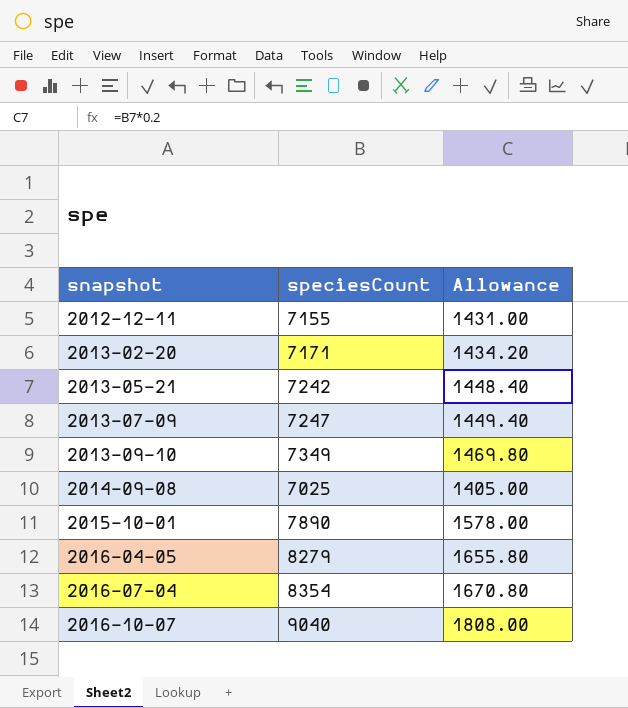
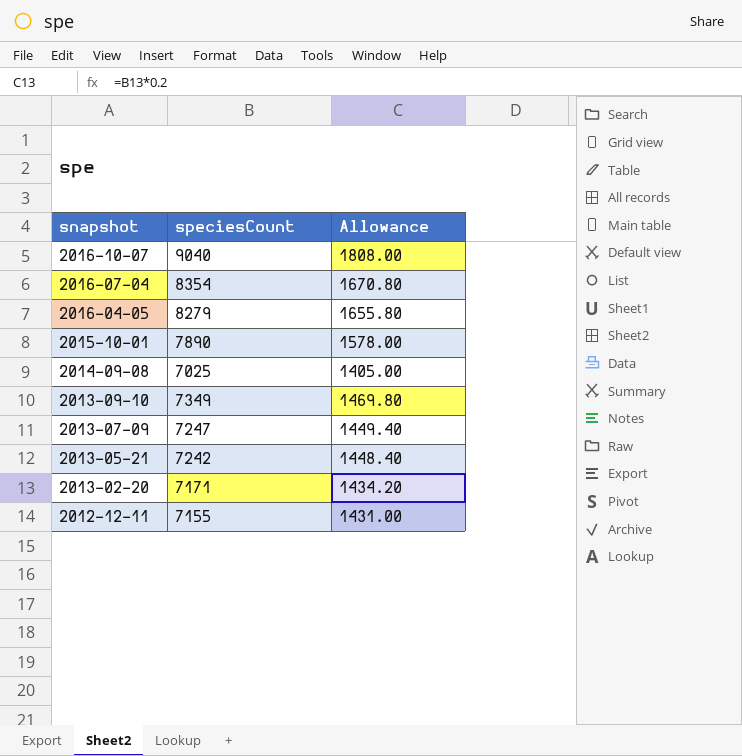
row order: snapshot ascending -> snapshot descending

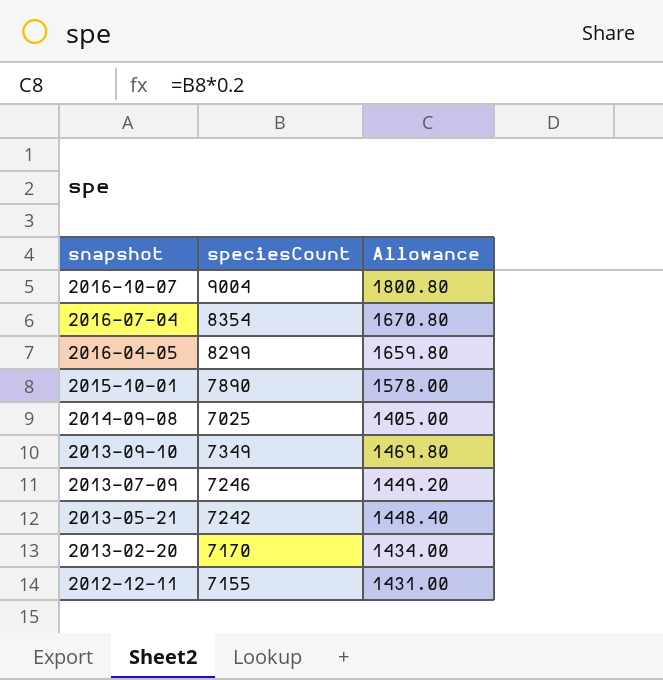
2016-10-07 | speciesCount: 9040 -> 9004
2016-10-07 | Allowance: 1808.00 -> 1800.80
2016-04-05 | speciesCount: 8279 -> 8299
2016-04-05 | Allowance: 1655.80 -> 1659.80
2013-07-09 | speciesCount: 7247 -> 7246
2013-07-09 | Allowance: 1449.40 -> 1449.20
2013-02-20 | speciesCount: 7171 -> 7170
2013-02-20 | Allowance: 1434.20 -> 1434.00

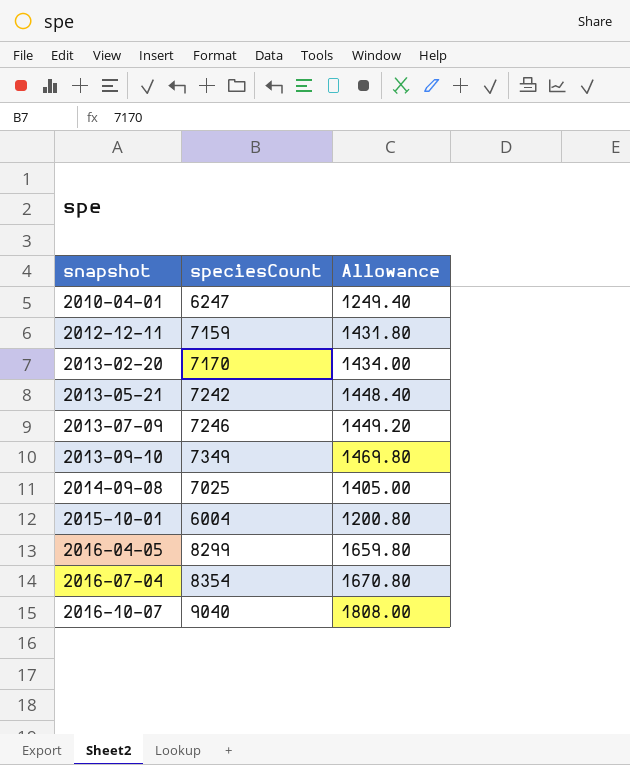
row order: snapshot descending -> snapshot ascending
row 2010-04-01: none -> 6247 | 1249.40
2012-12-11 | speciesCount: 7155 -> 7159
2012-12-11 | Allowance: 1431.00 -> 1431.80
2015-10-01 | speciesCount: 7890 -> 6004
2015-10-01 | Allowance: 1578.00 -> 1200.80
2016-10-07 | speciesCount: 9004 -> 9040
2016-10-07 | Allowance: 1800.80 -> 1808.00

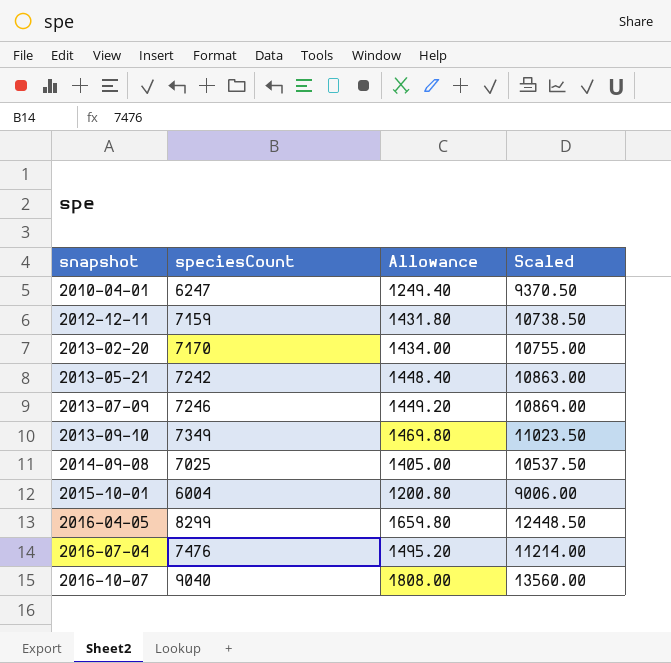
column Scaled | formula: none -> [speciesCount] * 1.5
2016-07-04 | speciesCount: 8354 -> 7476
2016-07-04 | Allowance: 1670.80 -> 1495.20

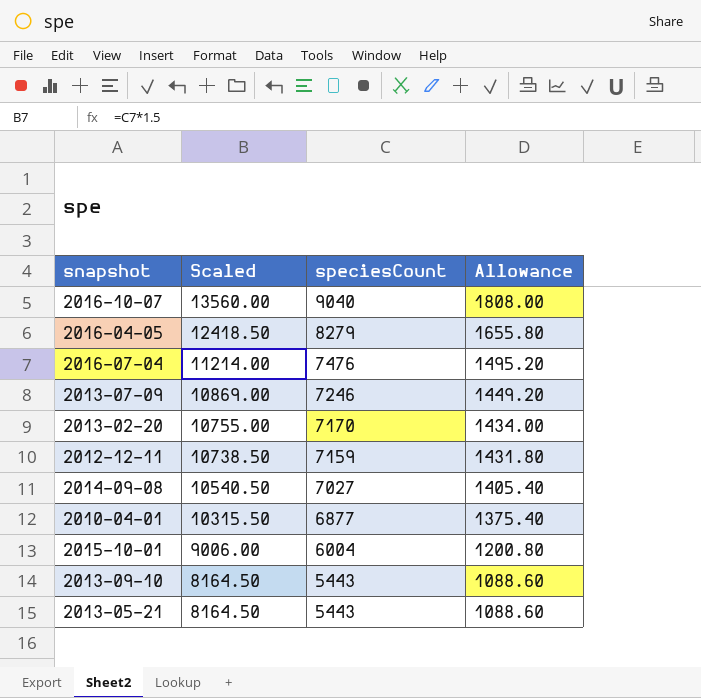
row order: snapshot ascending -> Scaled descending
column Scaled | position: 4 -> 2
2016-04-05 | Scaled: 12448.50 -> 12418.50
2016-04-05 | speciesCount: 8299 -> 8279
2016-04-05 | Allowance: 1659.80 -> 1655.80
2014-09-08 | Scaled: 10537.50 -> 10540.50
2014-09-08 | speciesCount: 7025 -> 7027
2014-09-08 | Allowance: 1405.00 -> 1405.40
2010-04-01 | Scaled: 9370.50 -> 10315.50
2010-04-01 | speciesCount: 6247 -> 6877
2010-04-01 | Allowance: 1249.40 -> 1375.40
2013-09-10 | Scaled: 11023.50 -> 8164.50
2013-09-10 | speciesCount: 7349 -> 5443
2013-09-10 | Allowance: 1469.80 -> 1088.60
2013-05-21 | Scaled: 10863.00 -> 8164.50
2013-05-21 | speciesCount: 7242 -> 5443
2013-05-21 | Allowance: 1448.40 -> 1088.60

